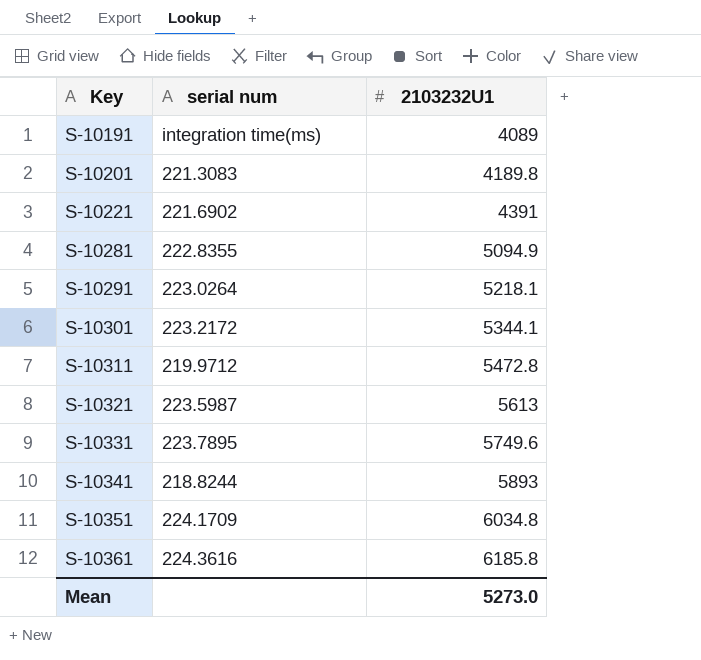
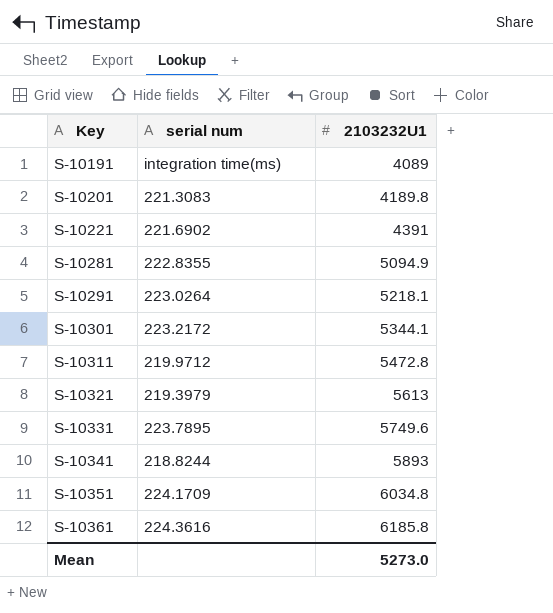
S-10321 | serial num: 223.5987 -> 219.3979

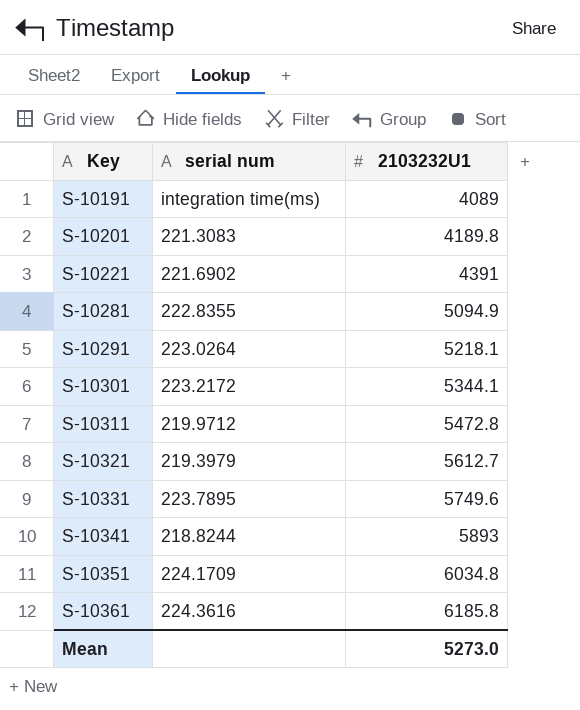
S-10321 | 2103232U1: 5613 -> 5612.7

